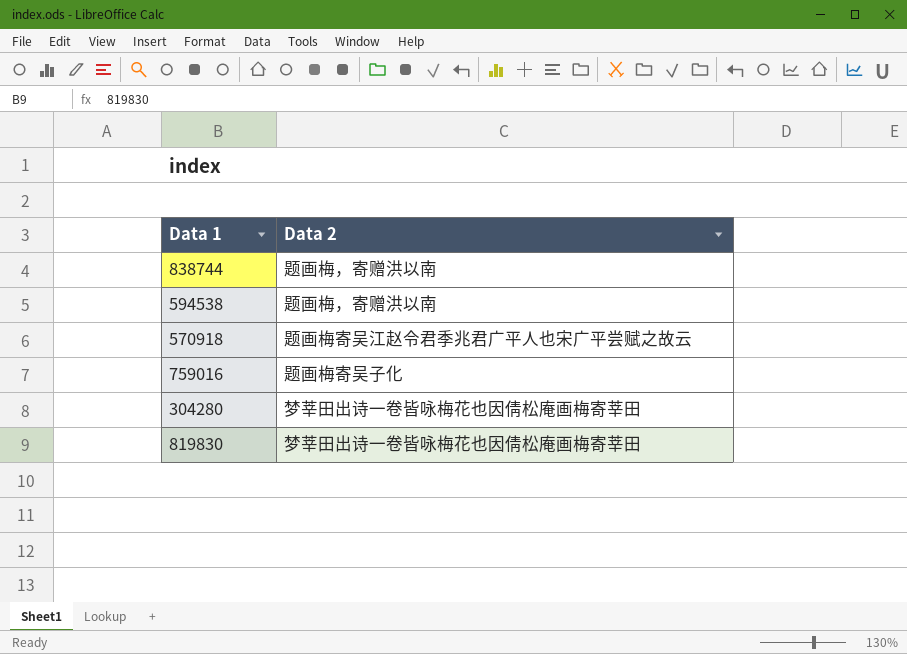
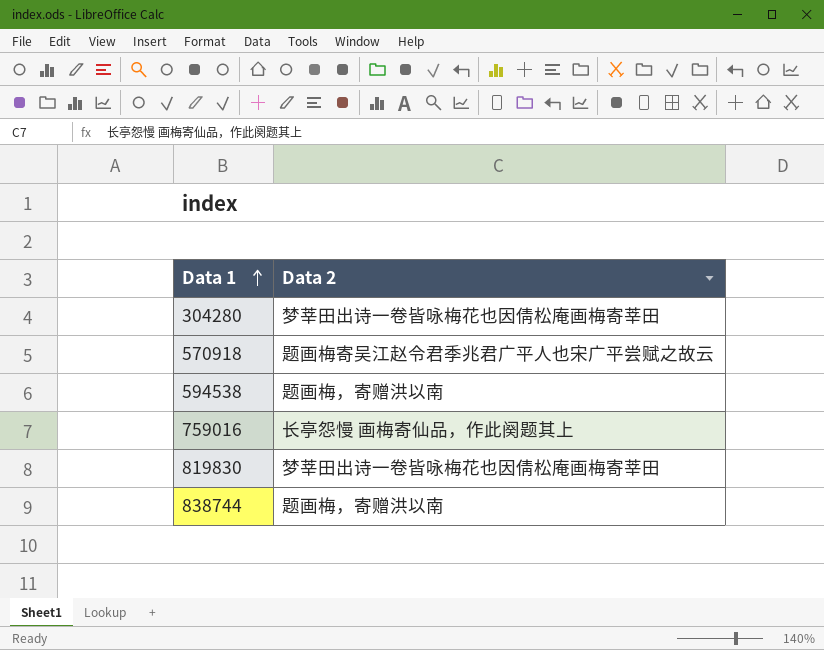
row order: none -> Data 1 ascending
759016 | Data 2: 题画梅寄吴子化 -> 长亭怨慢 画梅寄仙品，作此阕题其上

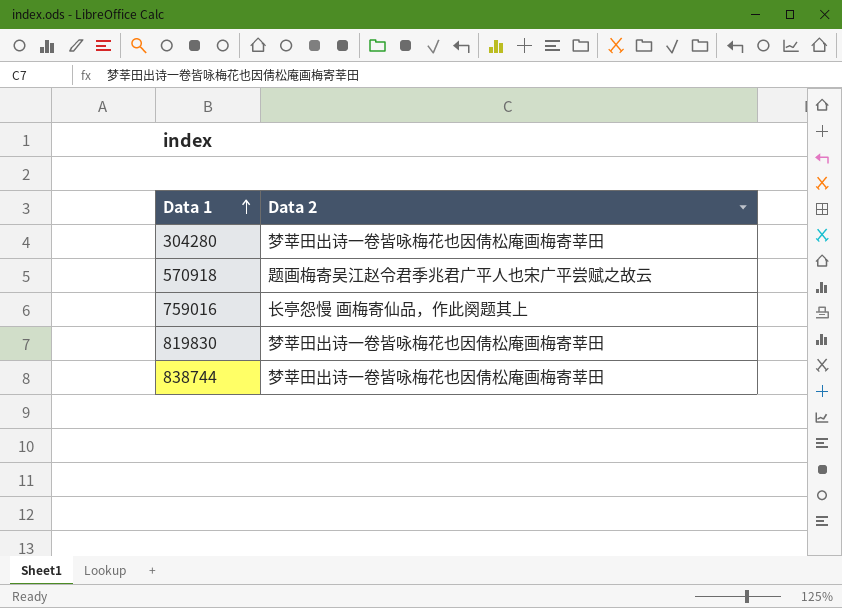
row 594538: 题画梅，寄赠洪以南 -> none
838744 | Data 2: 题画梅，寄赠洪以南 -> 梦莘田出诗一卷皆咏梅花也因倩松庵画梅寄莘田

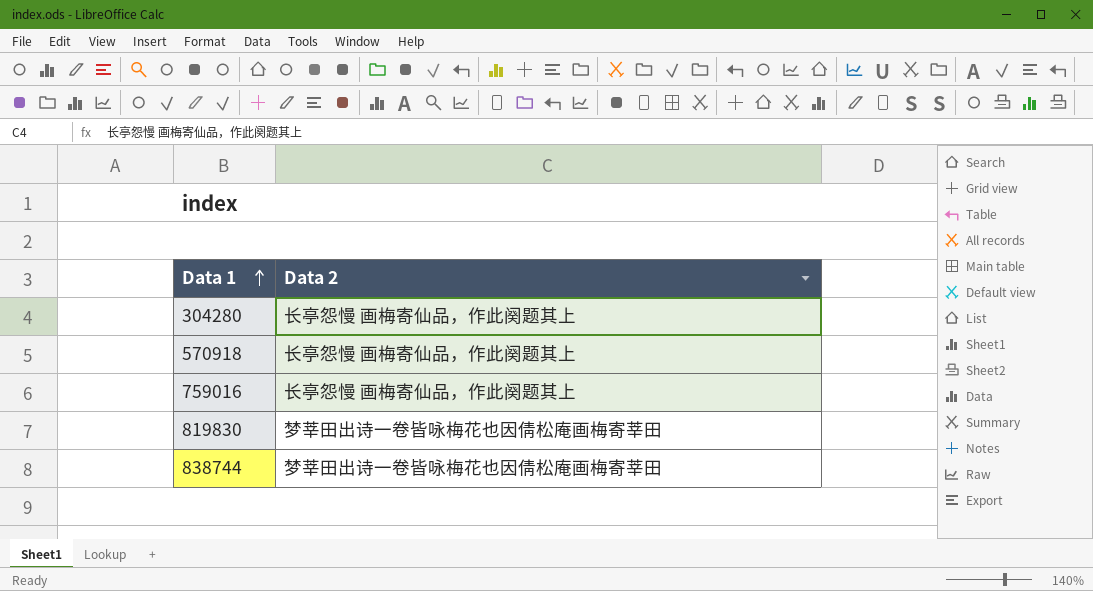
304280 | Data 2: 梦莘田出诗一卷皆咏梅花也因倩松庵画梅寄莘田 -> 长亭怨慢 画梅寄仙品，作此阕题其上
570918 | Data 2: 题画梅寄吴江赵令君季兆君广平人也宋广平尝赋之故云 -> 长亭怨慢 画梅寄仙品，作此阕题其上

